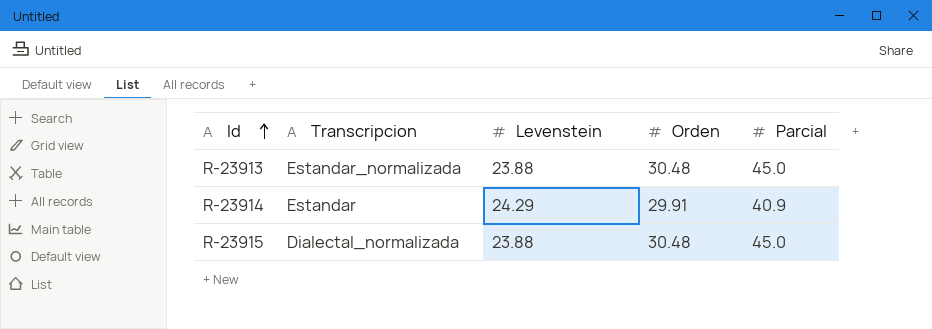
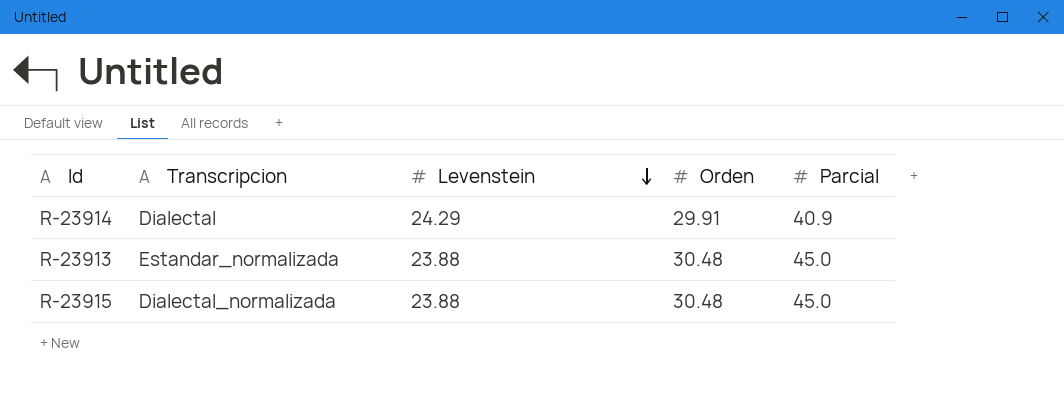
row order: Id ascending -> Levenstein descending
R-23914 | Transcripcion: Estandar -> Dialectal

